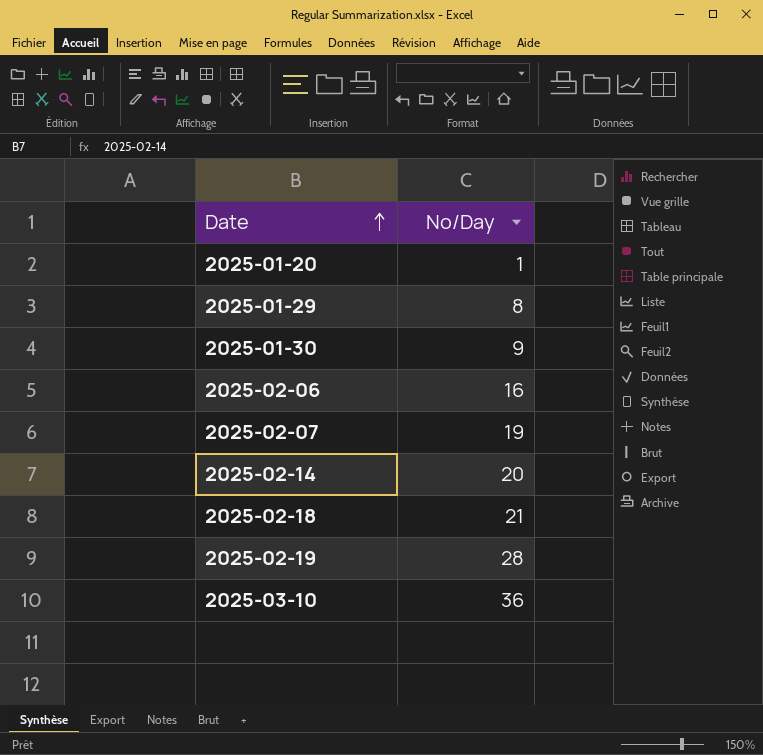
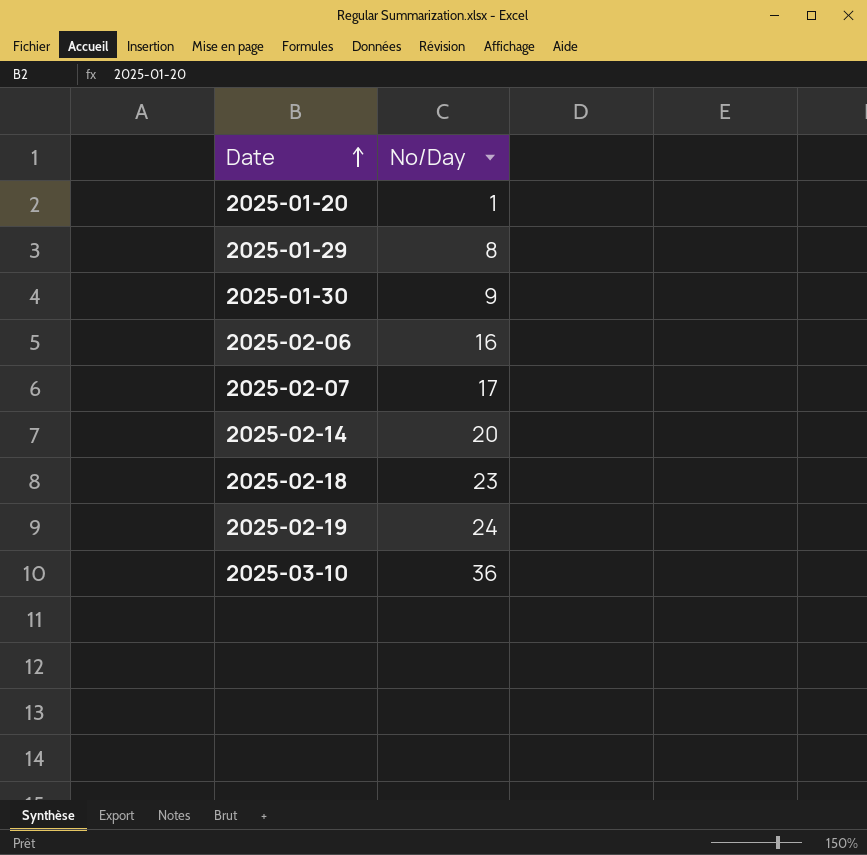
2025-02-07 | No/Day: 19 -> 17
2025-02-18 | No/Day: 21 -> 23
2025-02-19 | No/Day: 28 -> 24

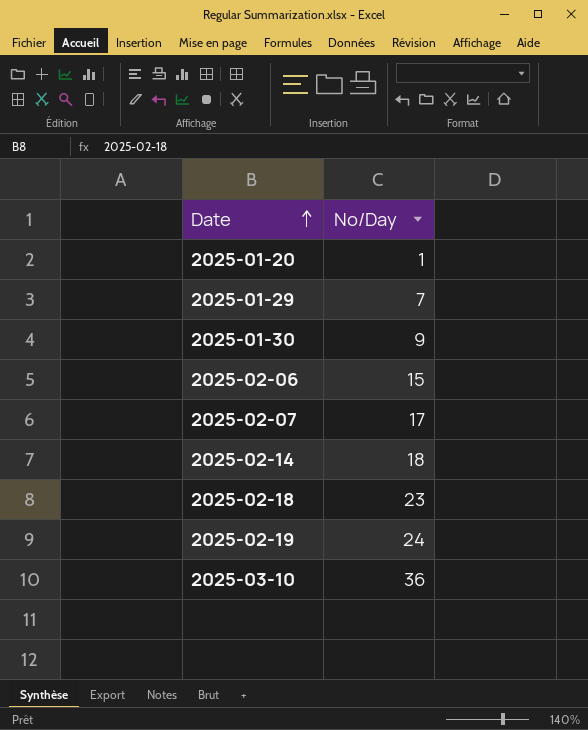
2025-01-29 | No/Day: 8 -> 7
2025-02-06 | No/Day: 16 -> 15
2025-02-14 | No/Day: 20 -> 18

